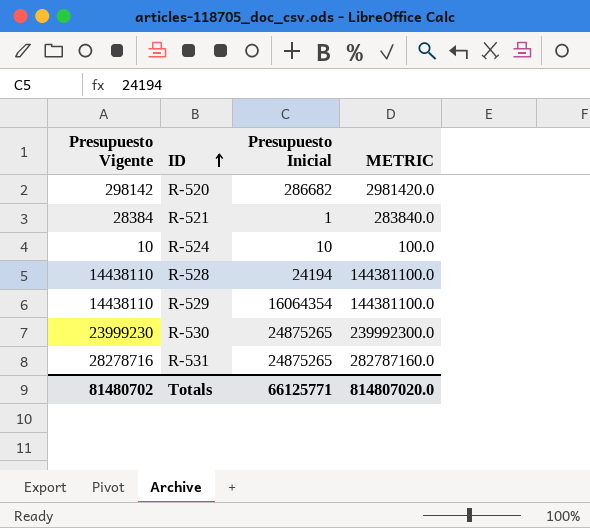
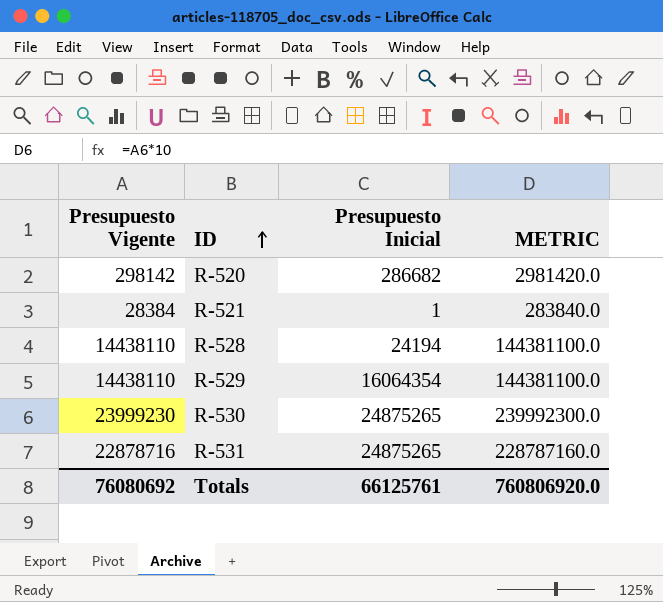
row R-524: 10 | 10 | 100.0 -> none
R-531 | Presupuesto Vigente: 28278716 -> 22878716
R-531 | METRIC: 282787160.0 -> 228787160.0
Totals | Presupuesto Vigente: 81480702 -> 76080692
Totals | Presupuesto Inicial: 66125771 -> 66125761
Totals | METRIC: 814807020.0 -> 760806920.0

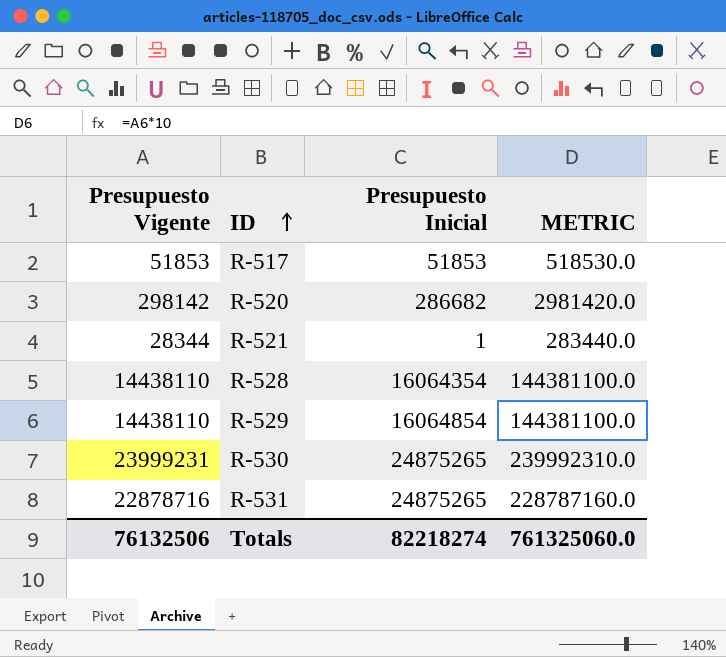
row R-517: none -> 51853 | 51853 | 518530.0
R-521 | Presupuesto Vigente: 28384 -> 28344
R-521 | METRIC: 283840.0 -> 283440.0
R-528 | Presupuesto Inicial: 24194 -> 16064354
R-529 | Presupuesto Inicial: 16064354 -> 16064854
R-530 | Presupuesto Vigente: 23999230 -> 23999231
R-530 | METRIC: 239992300.0 -> 239992310.0
Totals | Presupuesto Vigente: 76080692 -> 76132506
Totals | Presupuesto Inicial: 66125761 -> 82218274
Totals | METRIC: 760806920.0 -> 761325060.0

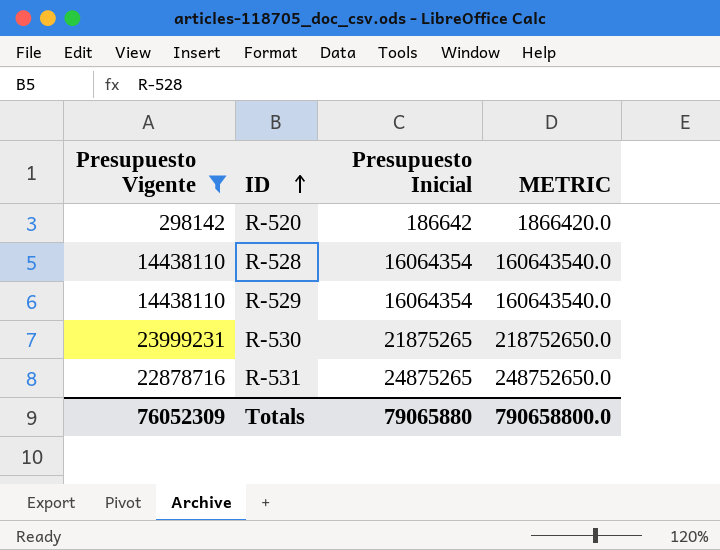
filter: none -> Presupuesto Vigente >= 298142
column METRIC | formula: [Presupuesto Vigente] * 10 -> [Presupuesto Inicial] * 10
R-520 | Presupuesto Inicial: 286682 -> 186642
R-529 | Presupuesto Inicial: 16064854 -> 16064354
R-530 | Presupuesto Inicial: 24875265 -> 21875265
Totals | Presupuesto Vigente: 76132506 -> 76052309
Totals | Presupuesto Inicial: 82218274 -> 79065880
Totals | METRIC: 761325060.0 -> 790658800.0

